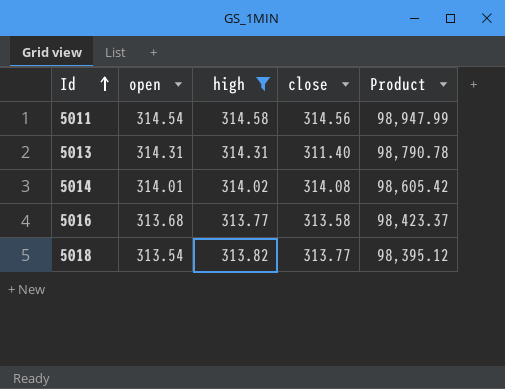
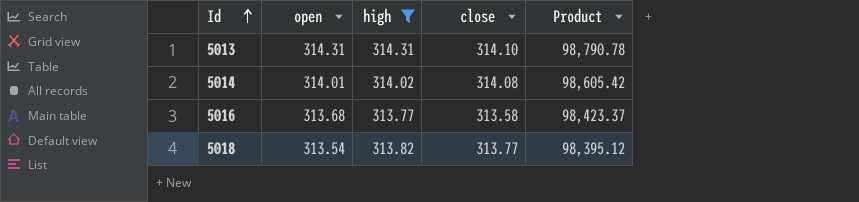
row 5011: 314.54 | 314.58 | 314.56 | 98,947.99 -> none
5013 | close: 311.40 -> 314.10

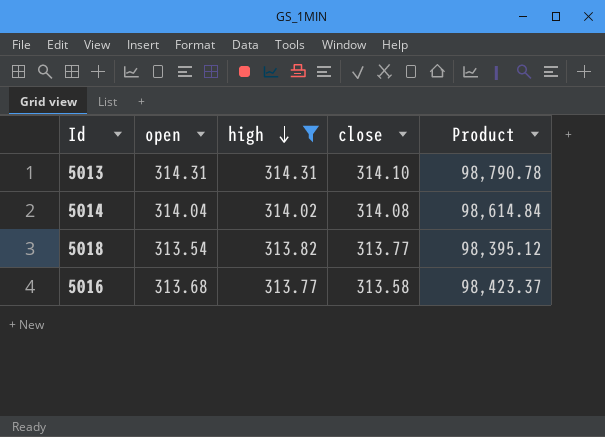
row order: Id ascending -> high descending
5014 | open: 314.01 -> 314.04
5014 | Product: 98,605.42 -> 98,614.84

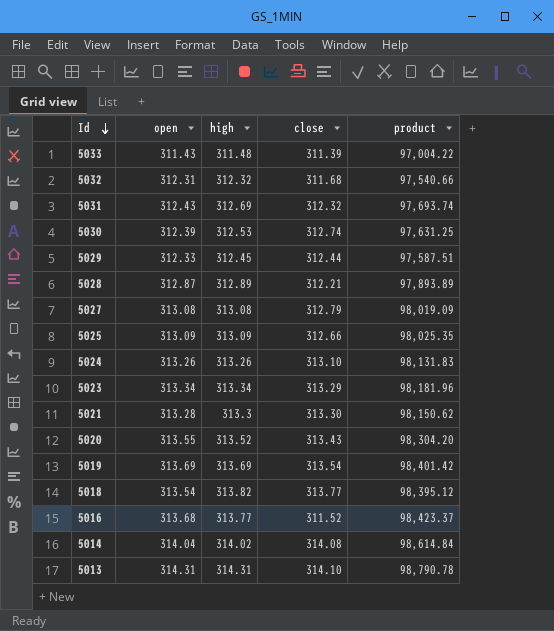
filter: high >= 313.77 -> none
row order: high descending -> Id descending
column name: Product -> product
5016 | close: 313.58 -> 311.52

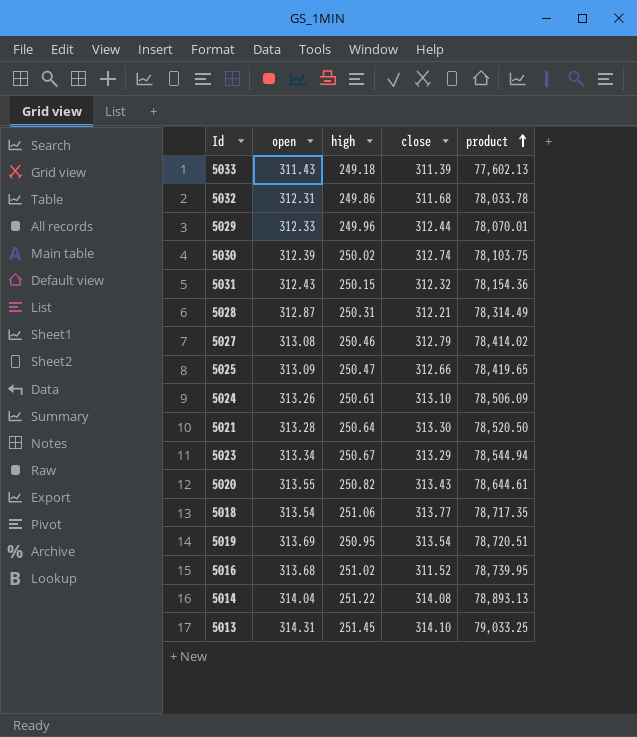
row order: Id descending -> product ascending
5033 | high: 311.48 -> 249.18
5033 | product: 97,004.22 -> 77,602.13
5032 | high: 312.32 -> 249.86
5032 | product: 97,540.66 -> 78,033.78
5029 | high: 312.45 -> 249.96
5029 | product: 97,587.51 -> 78,070.01
5030 | high: 312.53 -> 250.02
5030 | product: 97,631.25 -> 78,103.75
5031 | high: 312.69 -> 250.15
5031 | product: 97,693.74 -> 78,154.36
5028 | high: 312.89 -> 250.31
5028 | product: 97,893.89 -> 78,314.49
5027 | high: 313.08 -> 250.46
5027 | product: 98,019.09 -> 78,414.02
5025 | high: 313.09 -> 250.47
5025 | product: 98,025.35 -> 78,419.65
5024 | high: 313.26 -> 250.61
5024 | product: 98,131.83 -> 78,506.09
5021 | high: 313.3 -> 250.64
5021 | product: 98,150.62 -> 78,520.50
5023 | high: 313.34 -> 250.67
5023 | product: 98,181.96 -> 78,544.94
5020 | high: 313.52 -> 250.82
5020 | product: 98,304.20 -> 78,644.61
5018 | high: 313.82 -> 251.06
5018 | product: 98,395.12 -> 78,717.35
5019 | high: 313.69 -> 250.95
5019 | product: 98,401.42 -> 78,720.51
5016 | high: 313.77 -> 251.02
5016 | product: 98,423.37 -> 78,739.95
5014 | high: 314.02 -> 251.22
5014 | product: 98,614.84 -> 78,893.13
5013 | high: 314.31 -> 251.45
5013 | product: 98,790.78 -> 79,033.25

